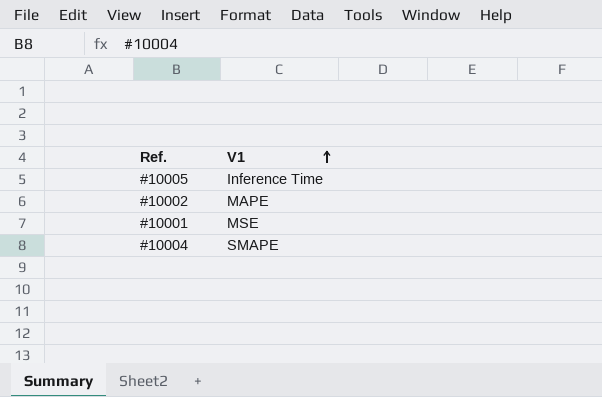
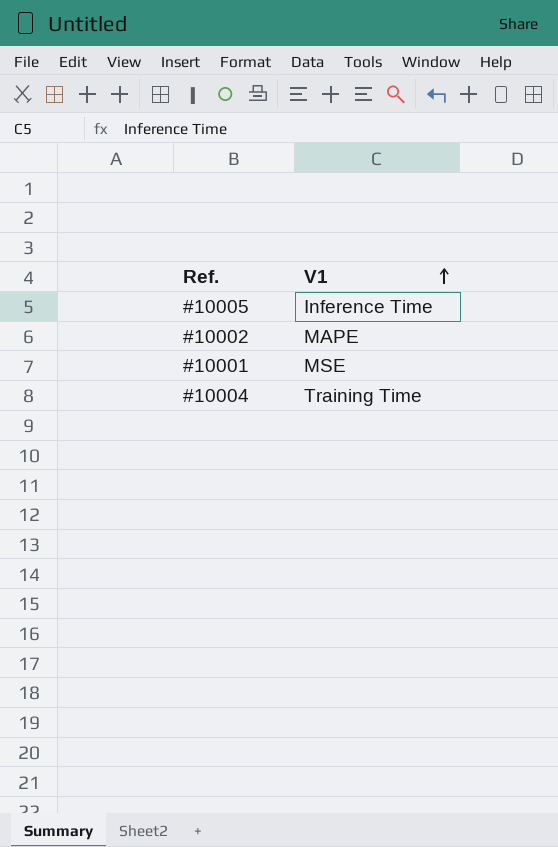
#10004 | V1: SMAPE -> Training Time

